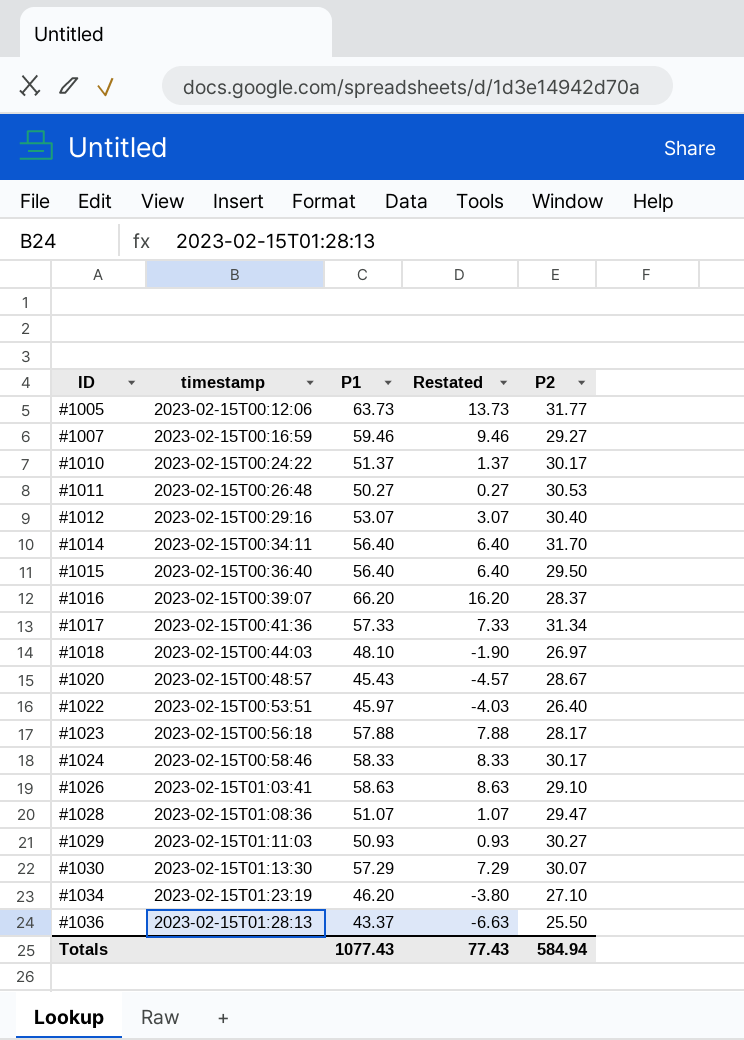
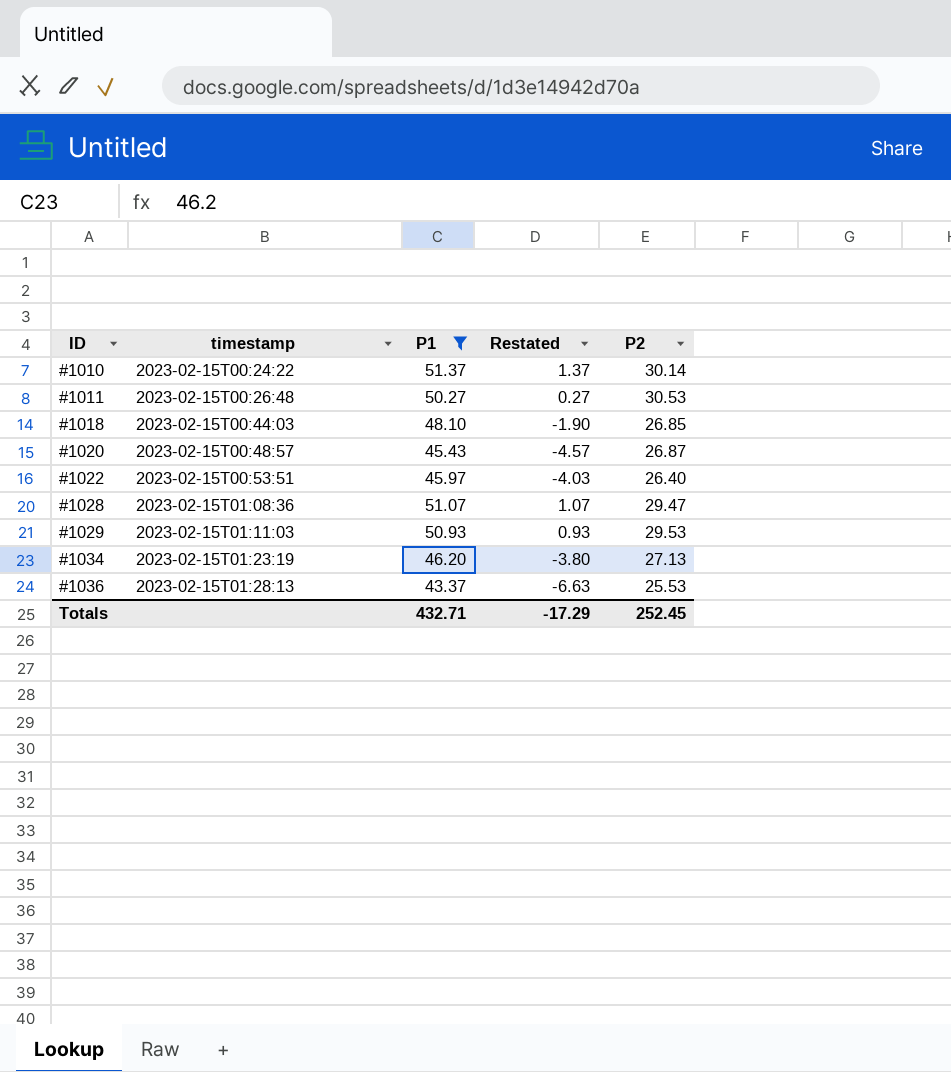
filter: none -> P1 <= 51.37
#1010 | P2: 30.17 -> 30.14
#1018 | P2: 26.97 -> 26.85
#1020 | P2: 28.67 -> 26.87
#1029 | P2: 30.27 -> 29.53
#1034 | P2: 27.10 -> 27.13
#1036 | P2: 25.50 -> 25.53
Totals | P1: 1077.43 -> 432.71
Totals | Restated: 77.43 -> -17.29
Totals | P2: 584.94 -> 252.45

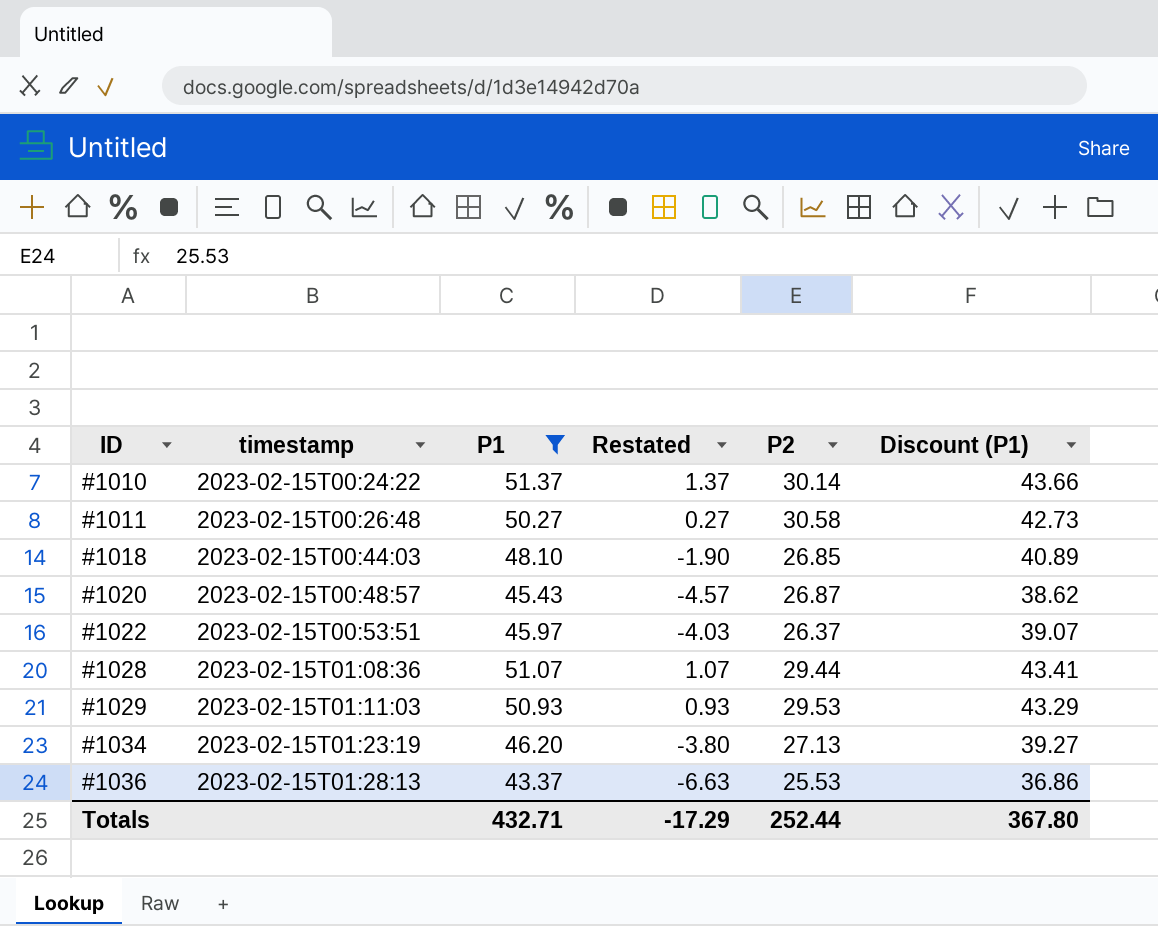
column Discount (P1) | formula: none -> [P1] * 0.85
#1011 | P2: 30.53 -> 30.58
#1022 | P2: 26.40 -> 26.37
#1028 | P2: 29.47 -> 29.44
Totals | P2: 252.45 -> 252.44

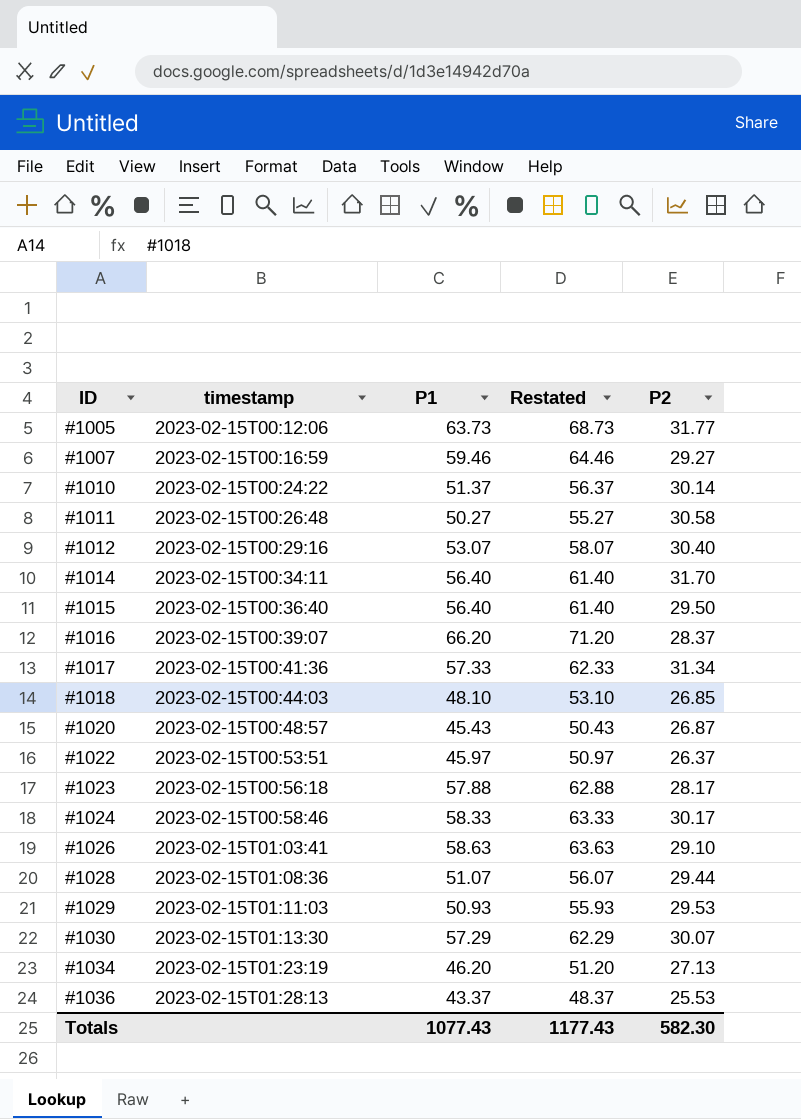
filter: P1 <= 51.37 -> none
column Discount (P1) | formula: [P1] * 0.85 -> none
column Restated | formula: [P1] - 50 -> [P1] + 5
Totals | P1: 432.71 -> 1077.43
Totals | Restated: -17.29 -> 1177.43
Totals | P2: 252.44 -> 582.30

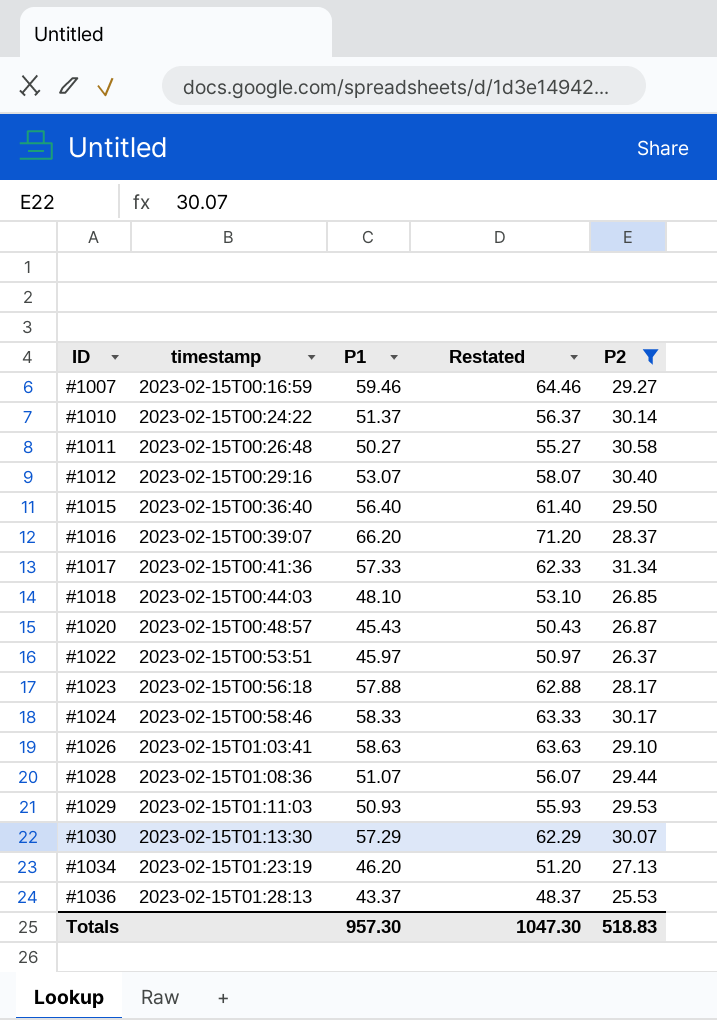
filter: none -> P2 <= 31.34
Totals | P1: 1077.43 -> 957.30
Totals | Restated: 1177.43 -> 1047.30
Totals | P2: 582.30 -> 518.83

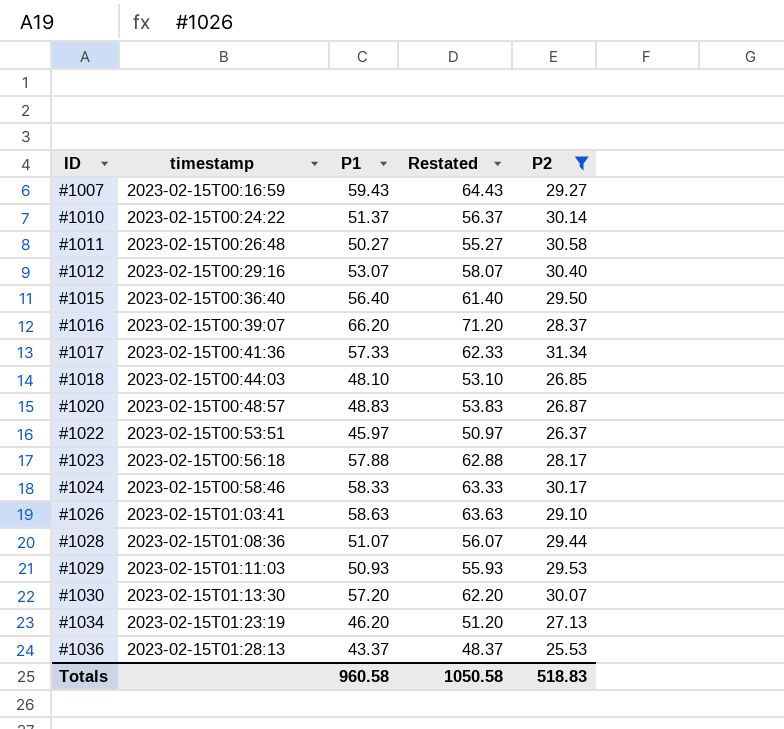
#1007 | P1: 59.46 -> 59.43
#1007 | Restated: 64.46 -> 64.43
#1020 | P1: 45.43 -> 48.83
#1020 | Restated: 50.43 -> 53.83
#1030 | P1: 57.29 -> 57.20
#1030 | Restated: 62.29 -> 62.20
Totals | P1: 957.30 -> 960.58
Totals | Restated: 1047.30 -> 1050.58

